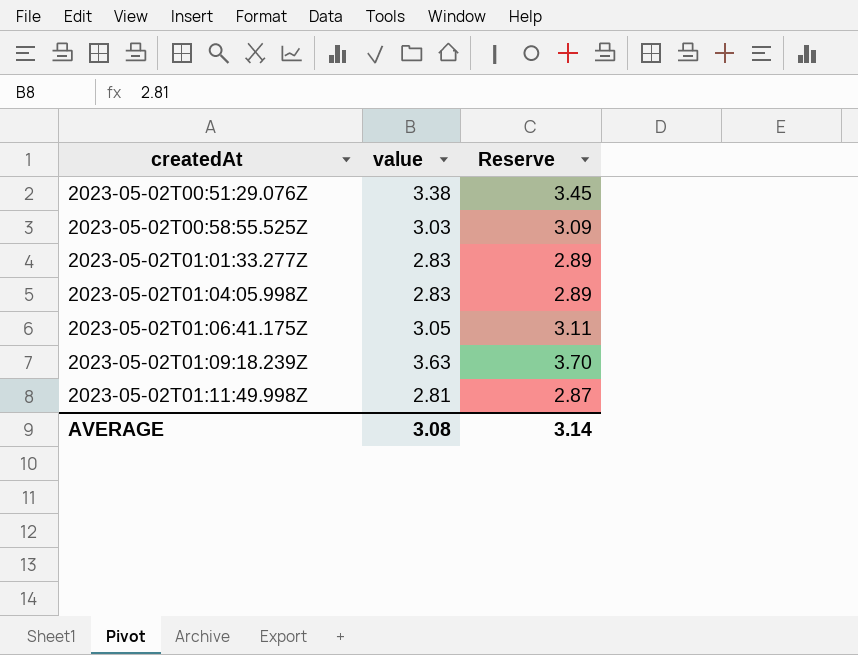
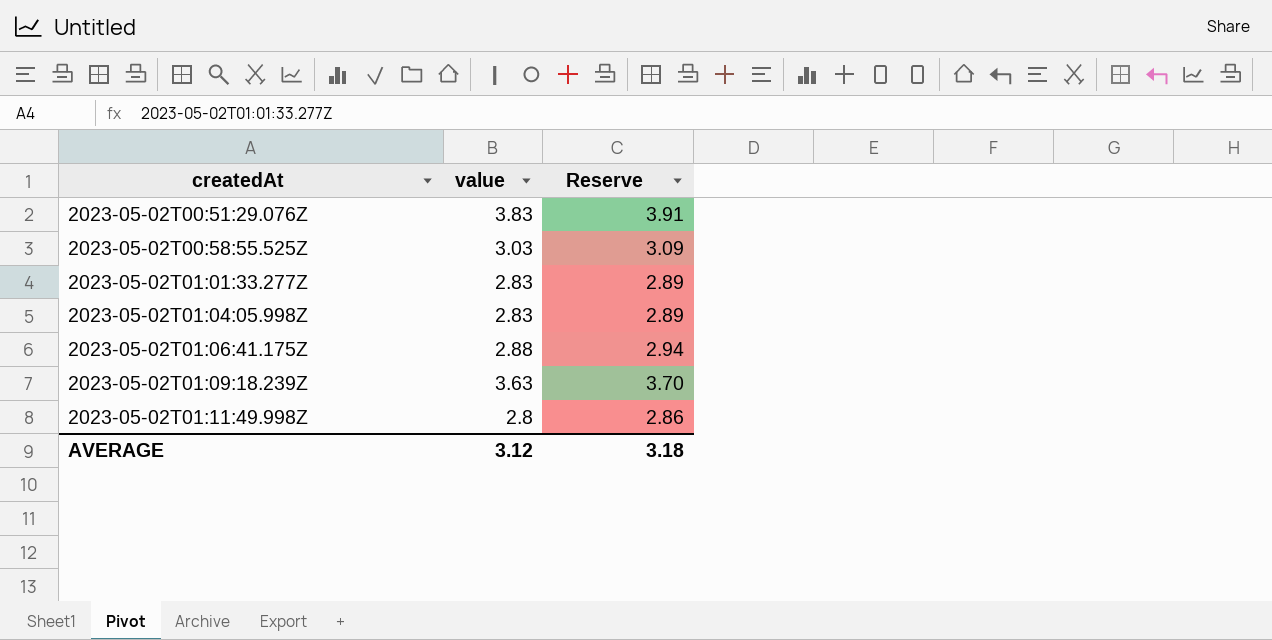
2023-05-02T00:51:29.076Z | value: 3.38 -> 3.83
2023-05-02T00:51:29.076Z | Reserve: 3.45 -> 3.91
2023-05-02T01:06:41.175Z | value: 3.05 -> 2.88
2023-05-02T01:06:41.175Z | Reserve: 3.11 -> 2.94
2023-05-02T01:11:49.998Z | value: 2.81 -> 2.8
2023-05-02T01:11:49.998Z | Reserve: 2.87 -> 2.86
AVERAGE | value: 3.08 -> 3.12
AVERAGE | Reserve: 3.14 -> 3.18

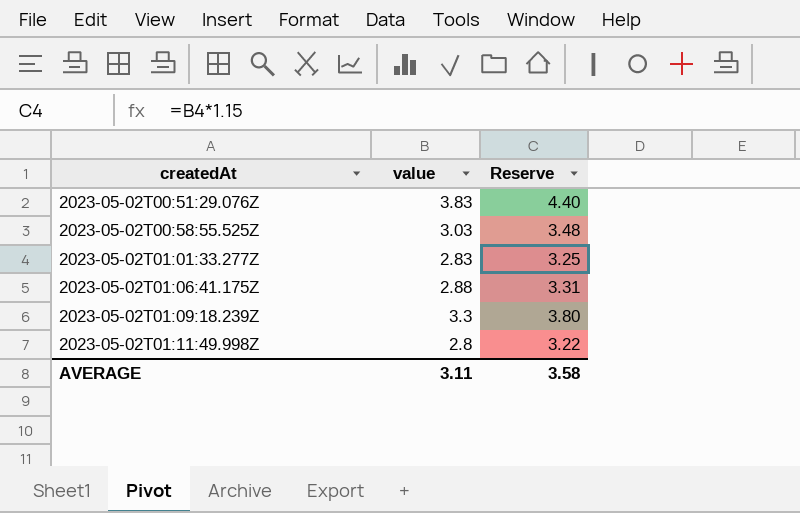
column Reserve | formula: [value] * 1.02 -> [value] * 1.15
row 2023-05-02T01:04:05.998Z: 2.83 | 2.89 -> none
2023-05-02T01:09:18.239Z | value: 3.63 -> 3.3
AVERAGE | value: 3.12 -> 3.11
AVERAGE | Reserve: 3.18 -> 3.58

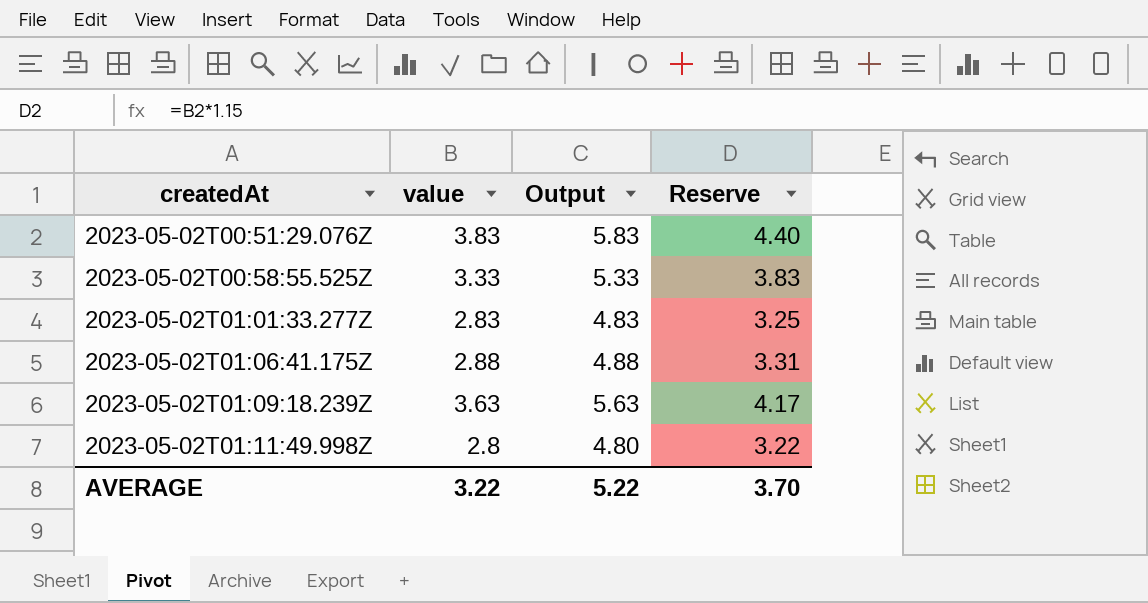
column Output | formula: none -> [value] + 2
2023-05-02T00:58:55.525Z | value: 3.03 -> 3.33
2023-05-02T00:58:55.525Z | Reserve: 3.48 -> 3.83
2023-05-02T01:09:18.239Z | value: 3.3 -> 3.63
2023-05-02T01:09:18.239Z | Reserve: 3.80 -> 4.17
AVERAGE | value: 3.11 -> 3.22
AVERAGE | Reserve: 3.58 -> 3.70

